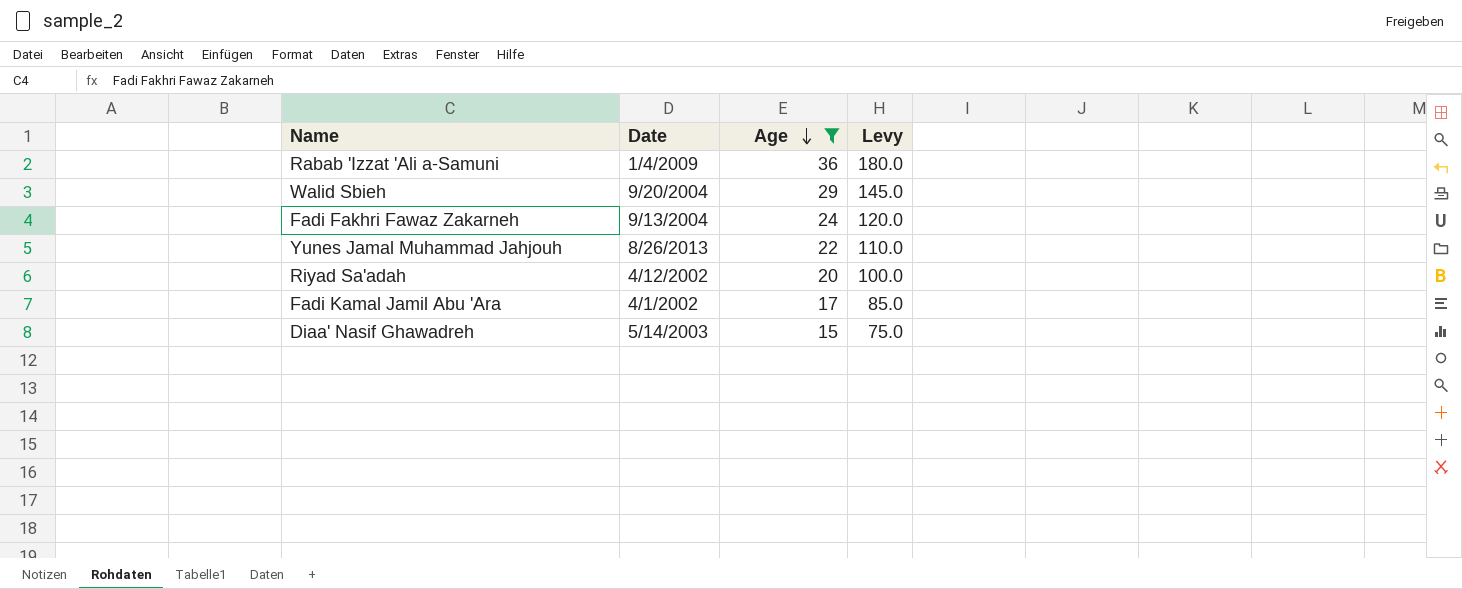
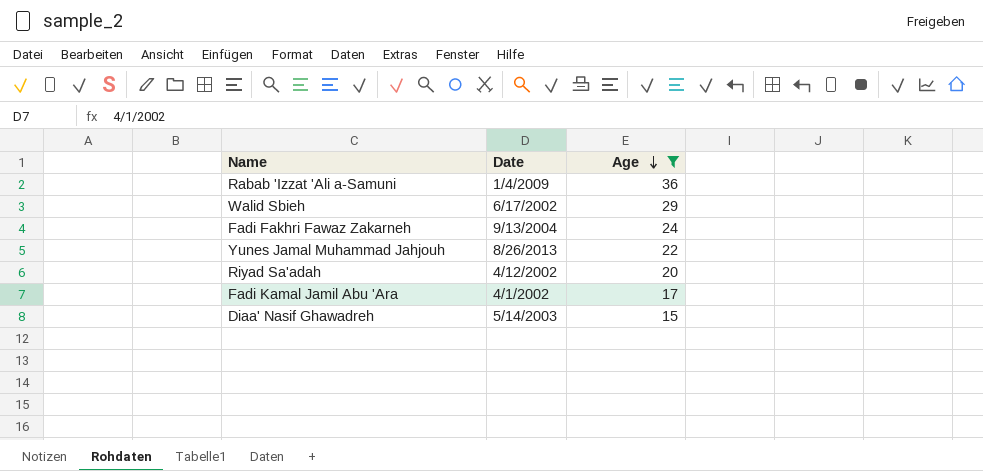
column Levy | formula: [Age] * 5 -> none
Walid Sbieh | Date: 9/20/2004 -> 6/17/2002

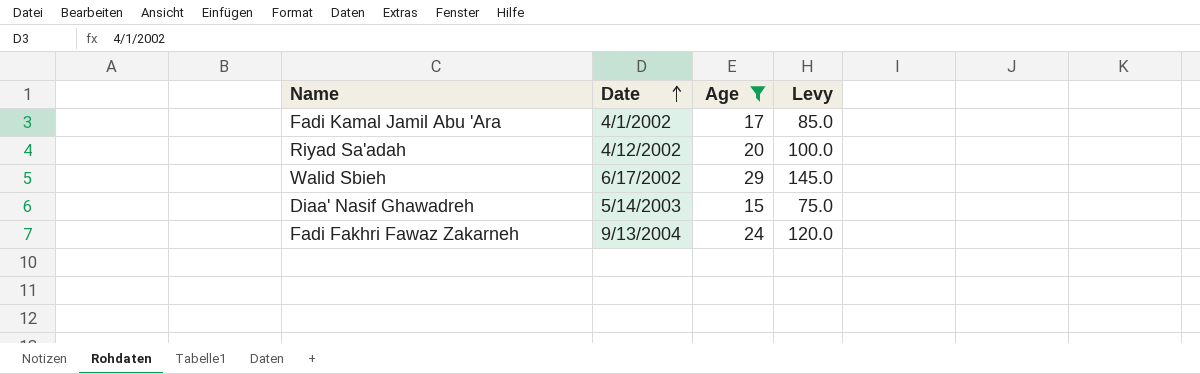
row order: Age descending -> Date ascending
column Levy | formula: none -> [Age] * 5
row Rabab 'Izzat 'Ali a-Samuni: 1/4/2009 | 36 -> none
row Yunes Jamal Muhammad Jahjouh: 8/26/2013 | 22 -> none

